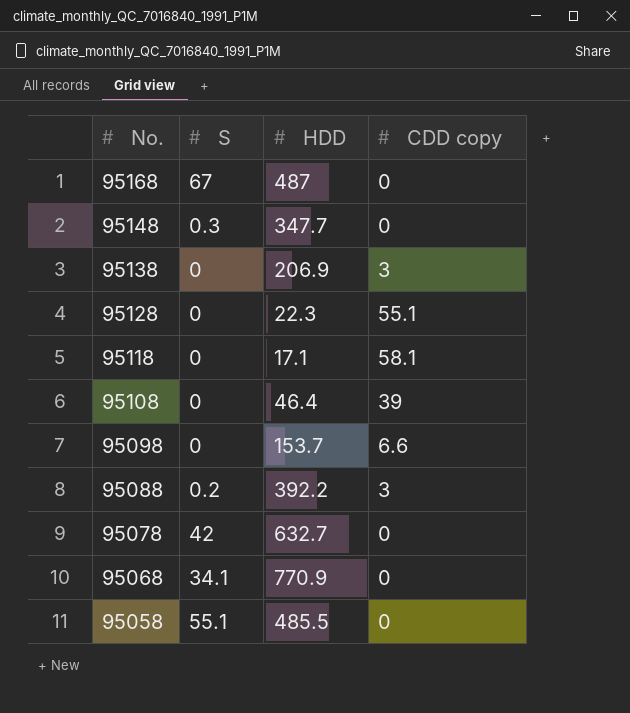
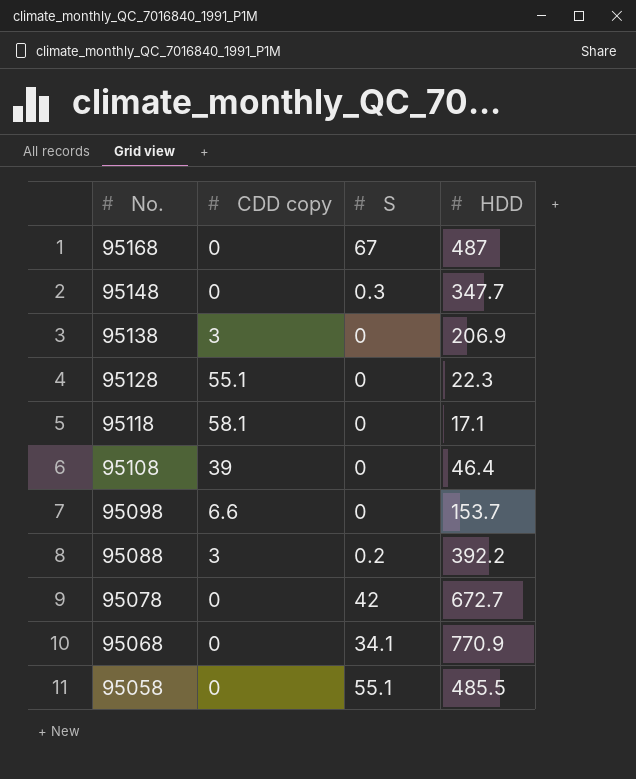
column CDD copy | position: 4 -> 2
95078 | HDD: 632.7 -> 672.7

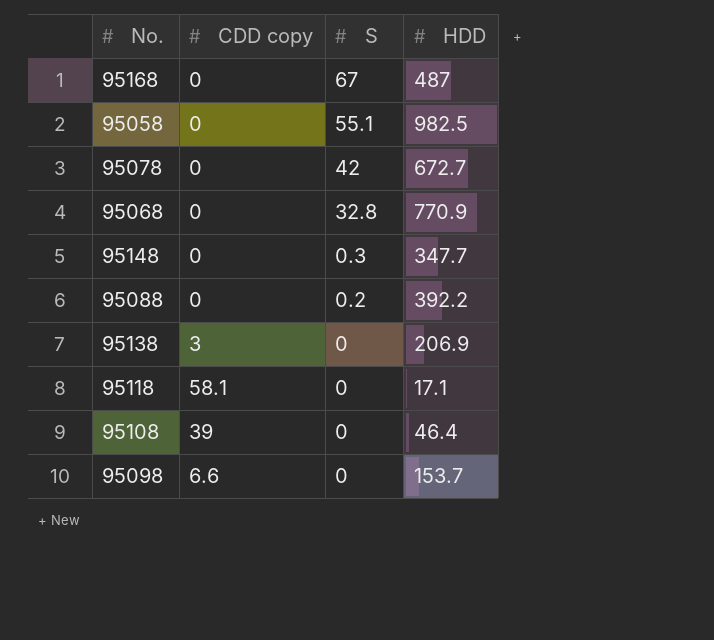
row order: No. descending -> S descending
row 95128: 55.1 | 0 | 22.3 -> none
95058 | HDD: 485.5 -> 982.5
95068 | S: 34.1 -> 32.8
95088 | CDD copy: 3 -> 0

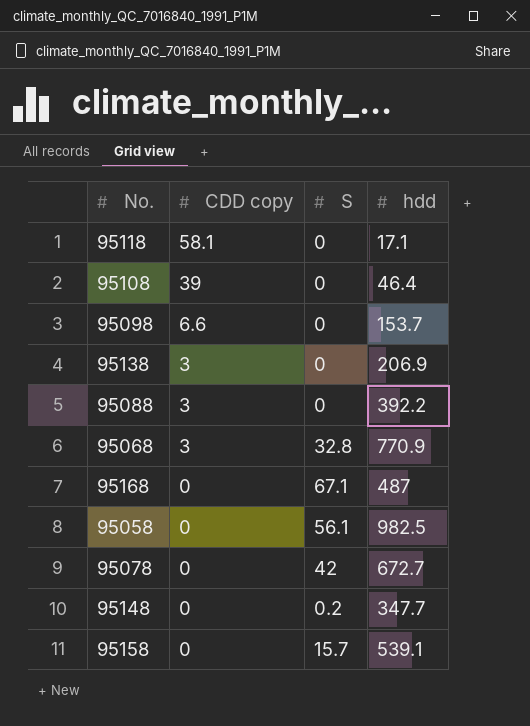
row order: S descending -> CDD copy descending
column name: HDD -> hdd
95088 | CDD copy: 0 -> 3
95088 | S: 0.2 -> 0
95068 | CDD copy: 0 -> 3
95168 | S: 67 -> 67.1
95058 | S: 55.1 -> 56.1
95148 | S: 0.3 -> 0.2
row 95158: none -> 0 | 15.7 | 539.1

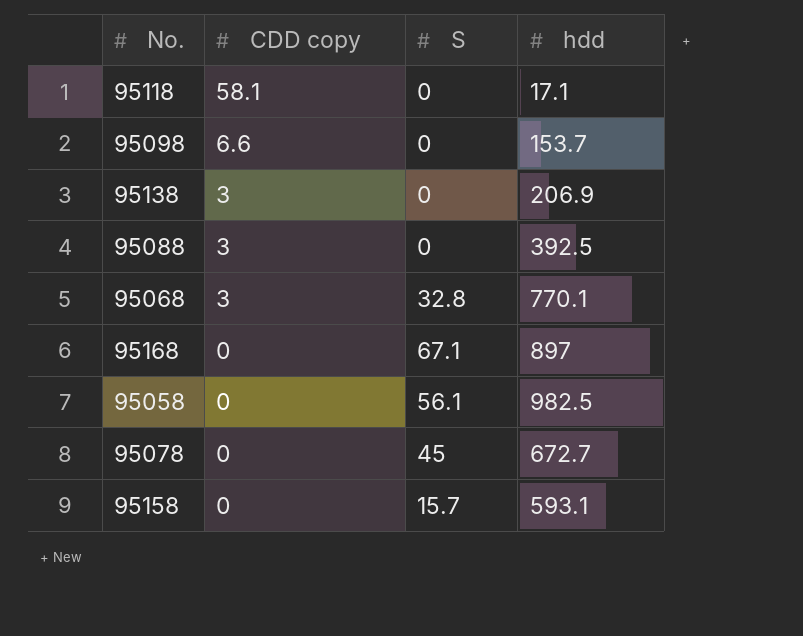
row 95108: 39 | 0 | 46.4 -> none
row 95148: 0 | 0.2 | 347.7 -> none
95088 | hdd: 392.2 -> 392.5
95068 | hdd: 770.9 -> 770.1
95168 | hdd: 487 -> 897
95078 | S: 42 -> 45
95158 | hdd: 539.1 -> 593.1

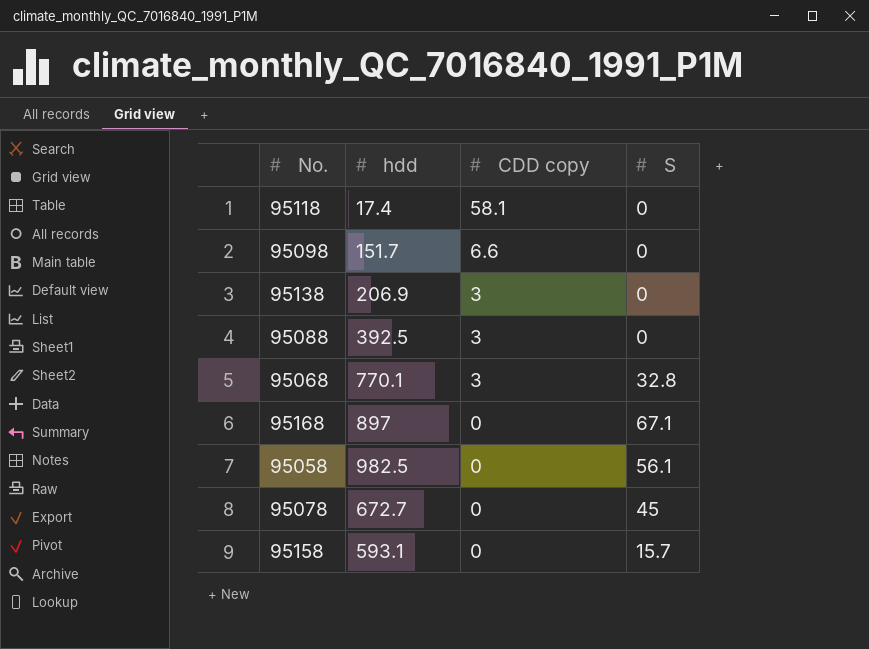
column hdd | position: 4 -> 2
95118 | hdd: 17.1 -> 17.4
95098 | hdd: 153.7 -> 151.7

